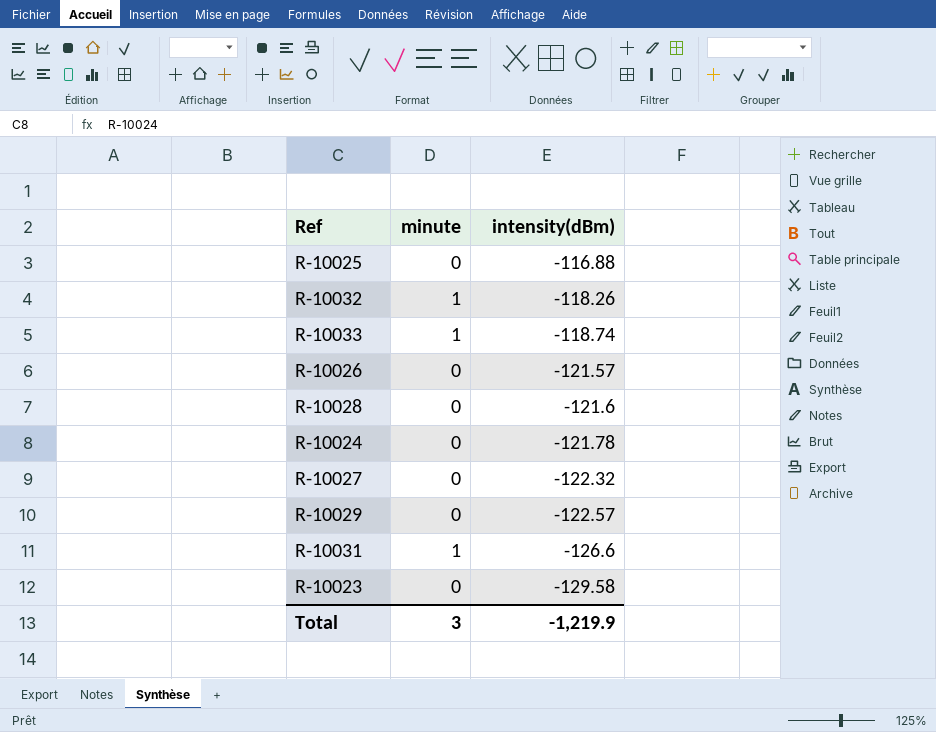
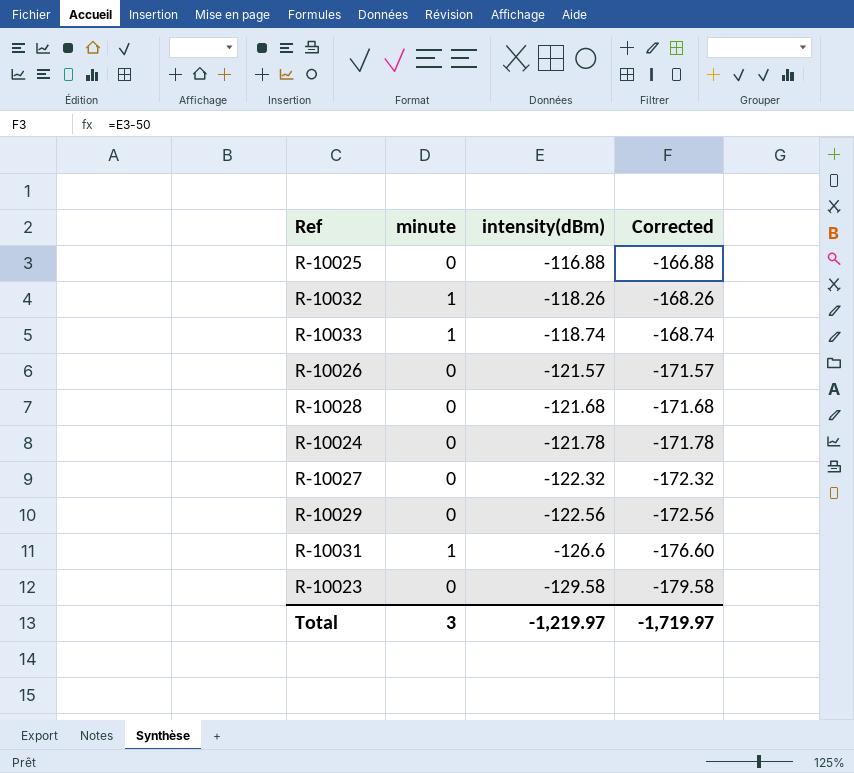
column Corrected | formula: none -> [intensity(dBm)] - 50
R-10028 | intensity(dBm): -121.6 -> -121.68
R-10029 | intensity(dBm): -122.57 -> -122.56
Total | intensity(dBm): -1,219.9 -> -1,219.97

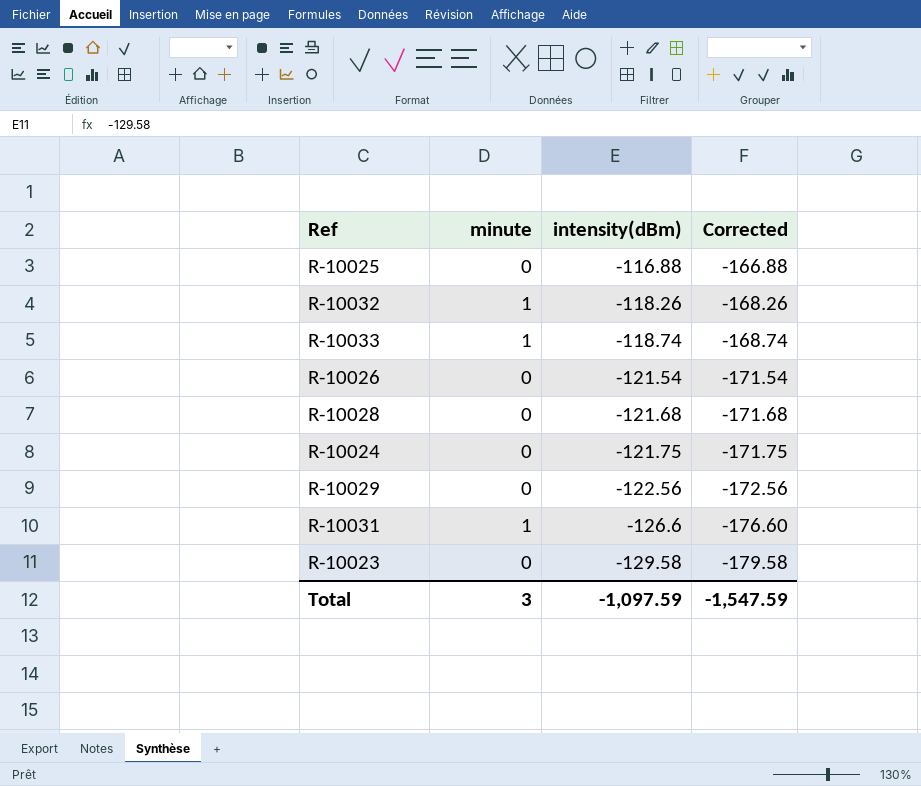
row R-10027: 0 | -122.32 | -172.32 -> none
R-10026 | intensity(dBm): -121.57 -> -121.54
R-10026 | Corrected: -171.57 -> -171.54
R-10024 | intensity(dBm): -121.78 -> -121.75
R-10024 | Corrected: -171.78 -> -171.75
Total | intensity(dBm): -1,219.97 -> -1,097.59
Total | Corrected: -1,719.97 -> -1,547.59

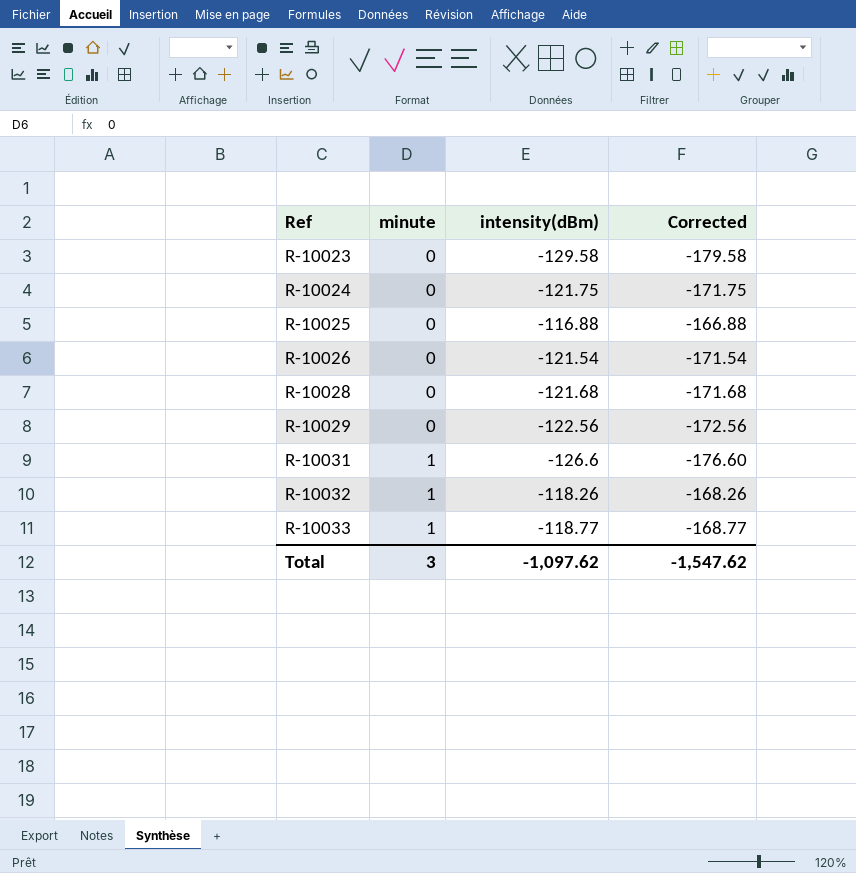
row order: intensity(dBm) descending -> Ref ascending
R-10033 | intensity(dBm): -118.74 -> -118.77
R-10033 | Corrected: -168.74 -> -168.77
Total | intensity(dBm): -1,097.59 -> -1,097.62
Total | Corrected: -1,547.59 -> -1,547.62

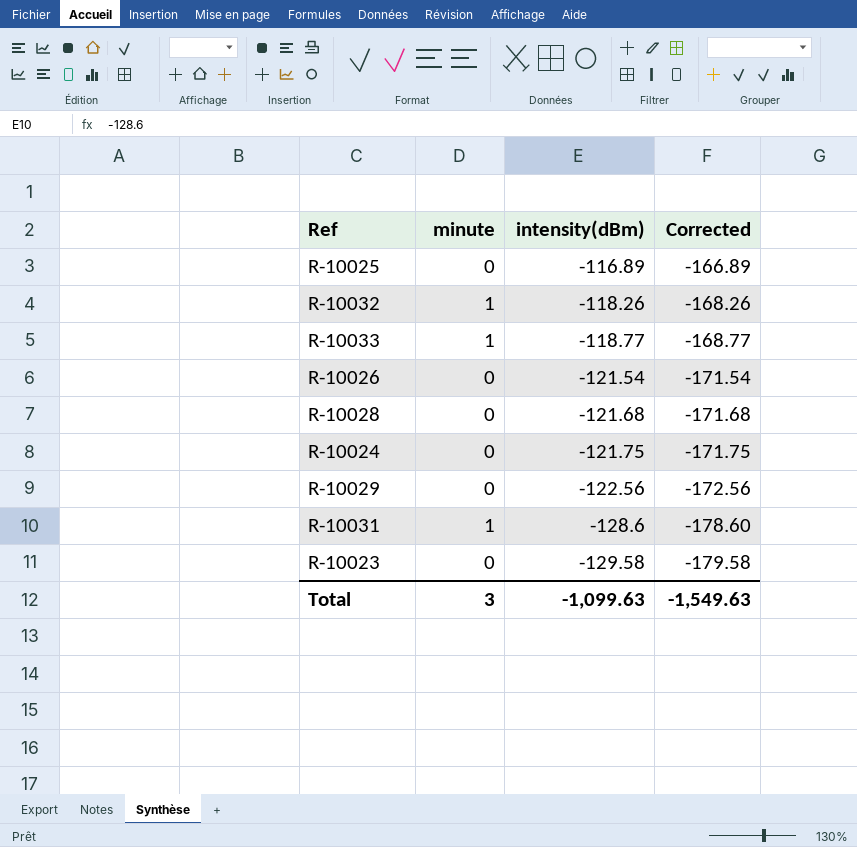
row order: Ref ascending -> intensity(dBm) descending
R-10025 | intensity(dBm): -116.88 -> -116.89
R-10025 | Corrected: -166.88 -> -166.89
R-10031 | intensity(dBm): -126.6 -> -128.6
R-10031 | Corrected: -176.60 -> -178.60
Total | intensity(dBm): -1,097.62 -> -1,099.63
Total | Corrected: -1,547.62 -> -1,549.63

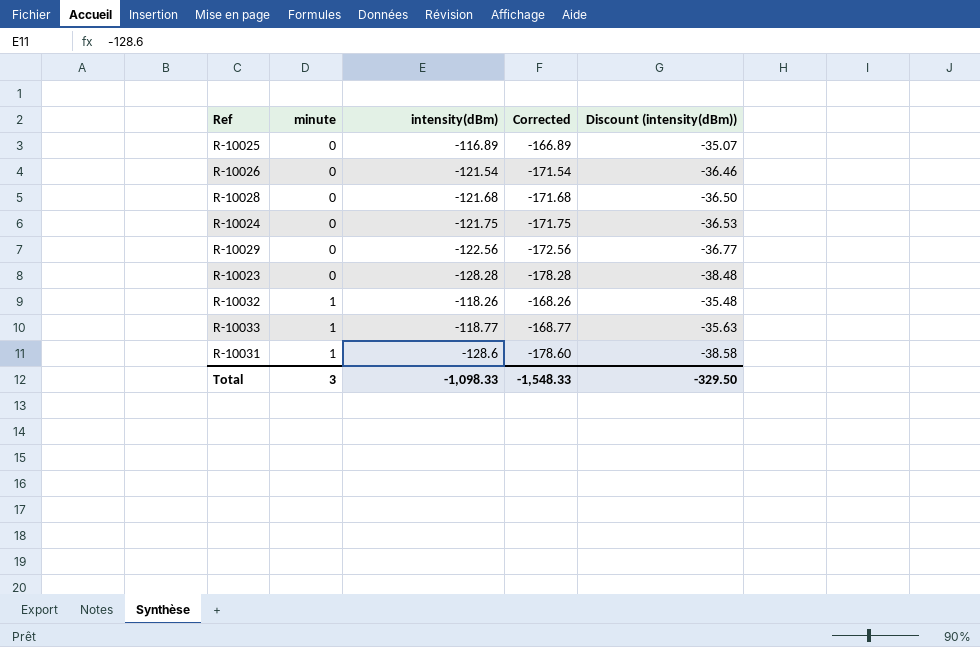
row order: intensity(dBm) descending -> minute ascending
column Discount (intensity(dBm)) | formula: none -> [intensity(dBm)] * 0.3
R-10023 | intensity(dBm): -129.58 -> -128.28
R-10023 | Corrected: -179.58 -> -178.28
Total | intensity(dBm): -1,099.63 -> -1,098.33
Total | Corrected: -1,549.63 -> -1,548.33

